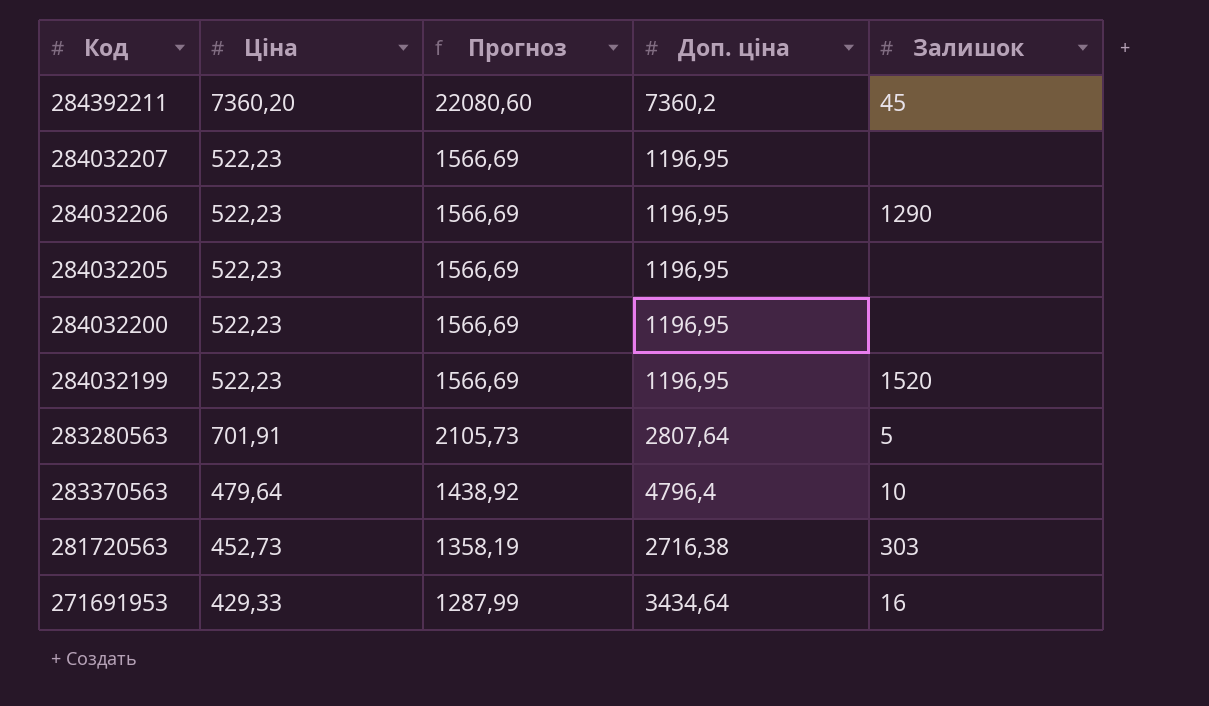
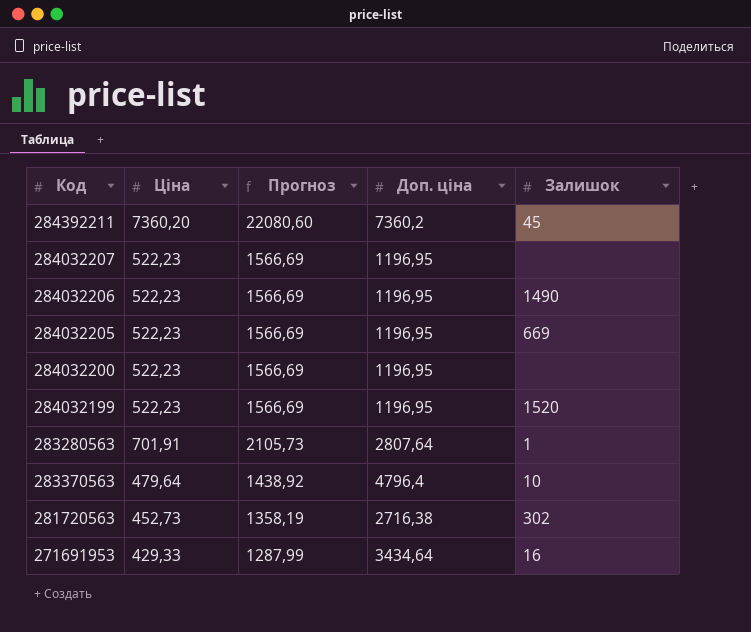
284032206 | Залишок: 1290 -> 1490
284032205 | Залишок: none -> 669
283280563 | Залишок: 5 -> 1
281720563 | Залишок: 303 -> 302

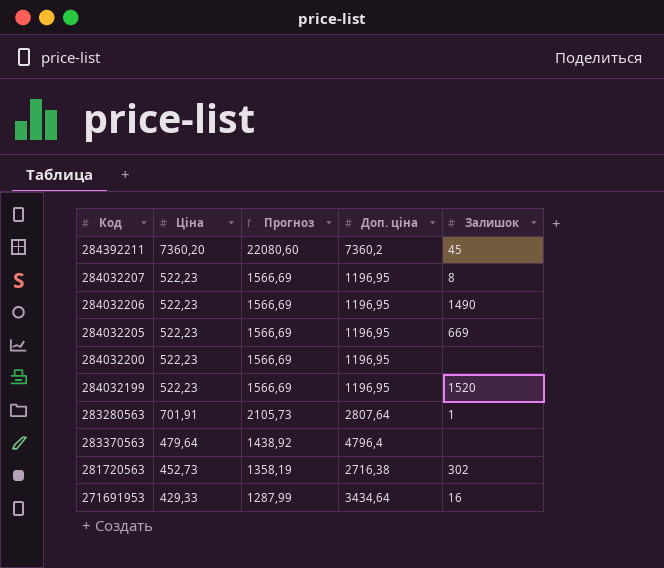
284032207 | Залишок: none -> 8
283370563 | Залишок: 10 -> none

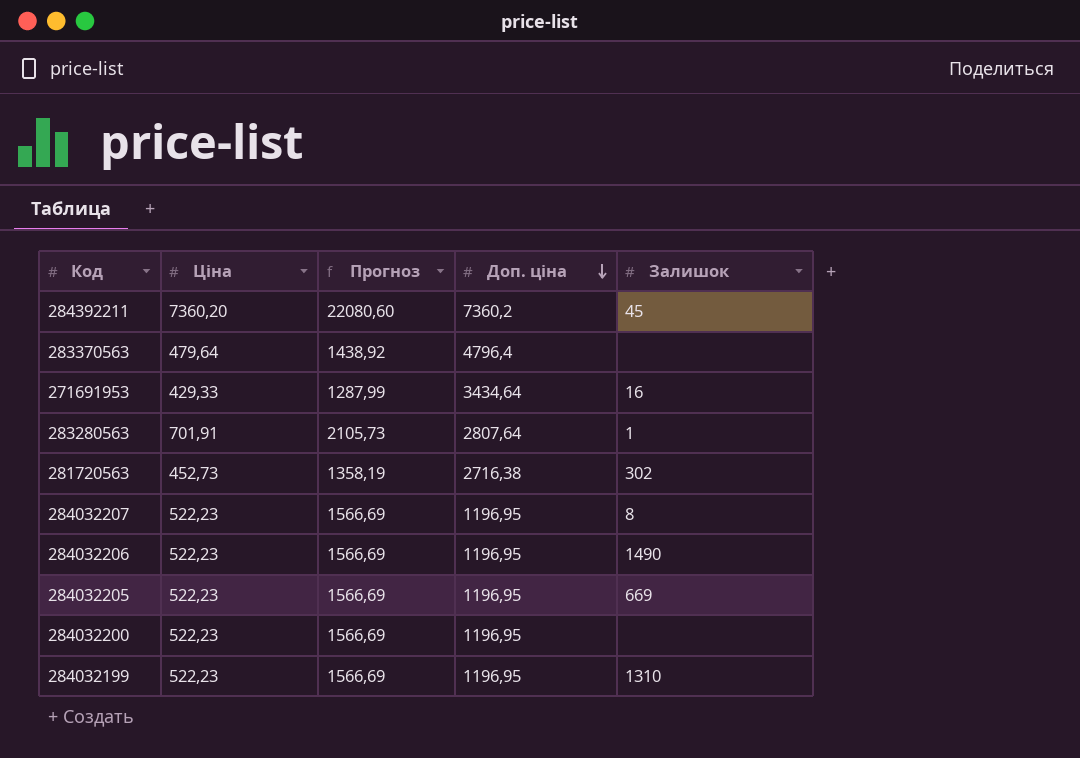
row order: none -> Доп. ціна descending
284032199 | Залишок: 1520 -> 1310

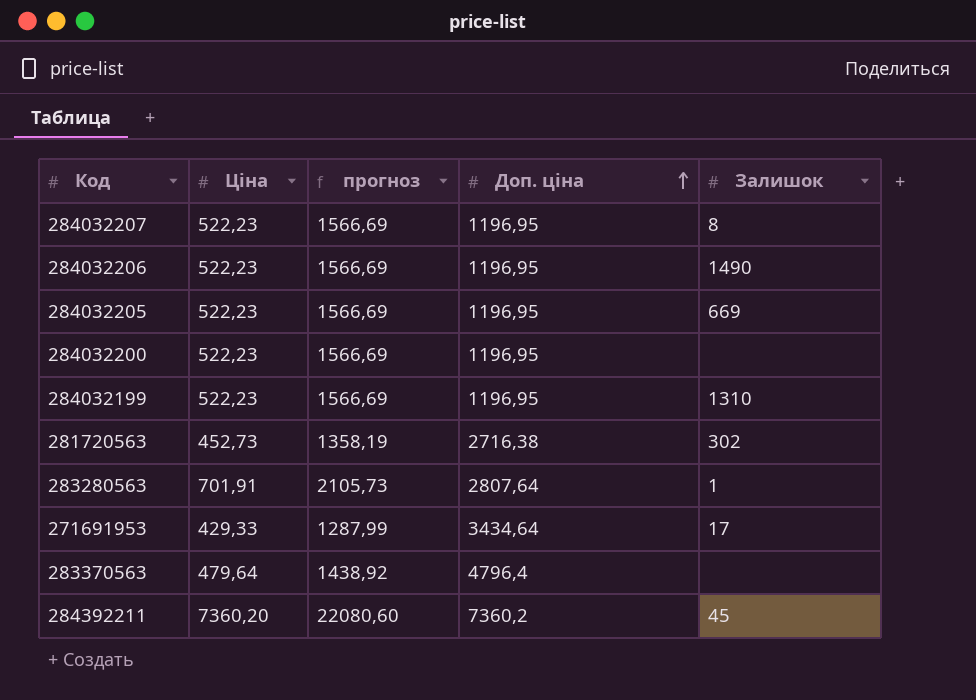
row order: Доп. ціна descending -> Доп. ціна ascending
column name: Прогноз -> прогноз
271691953 | Залишок: 16 -> 17

